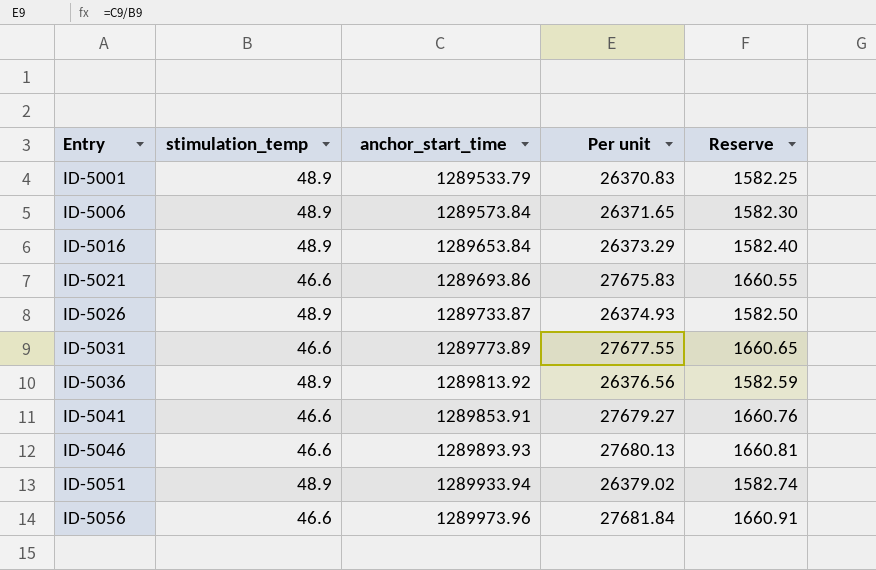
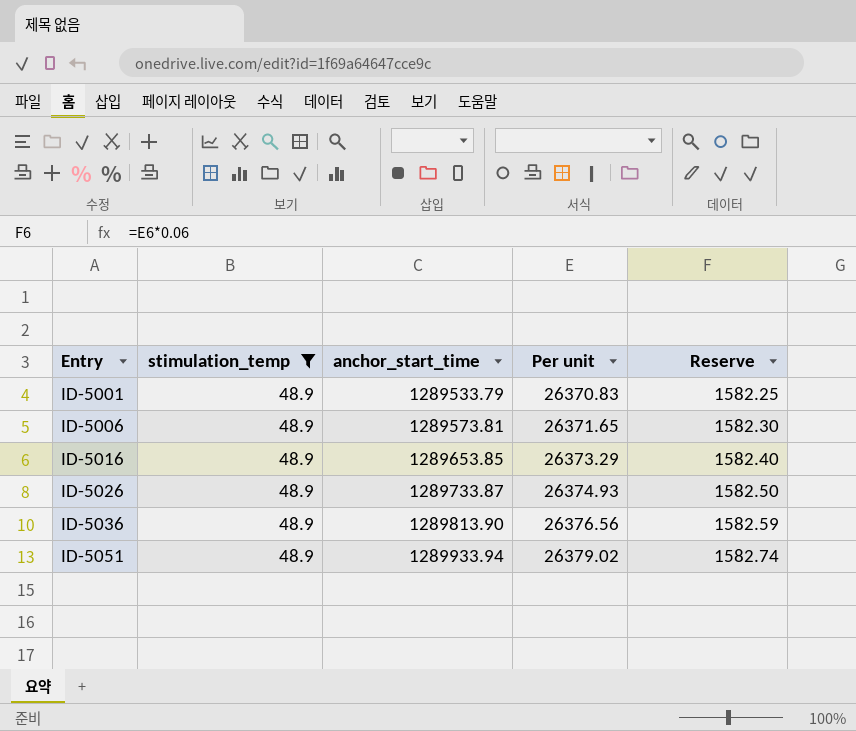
filter: none -> stimulation_temp = 48.9
ID-5006 | anchor_start_time: 1289573.84 -> 1289573.81
ID-5016 | anchor_start_time: 1289653.84 -> 1289653.85
ID-5036 | anchor_start_time: 1289813.92 -> 1289813.90

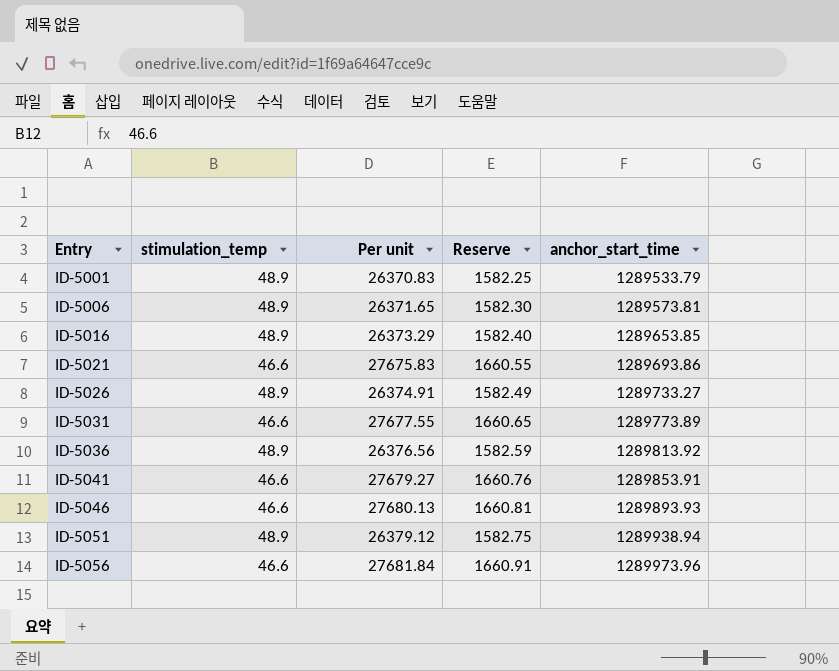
filter: stimulation_temp = 48.9 -> none
column anchor_start_time | position: 3 -> 5
ID-5026 | Per unit: 26374.93 -> 26374.91
ID-5026 | Reserve: 1582.50 -> 1582.49
ID-5026 | anchor_start_time: 1289733.87 -> 1289733.27
ID-5036 | anchor_start_time: 1289813.90 -> 1289813.92
ID-5051 | Per unit: 26379.02 -> 26379.12
ID-5051 | Reserve: 1582.74 -> 1582.75
ID-5051 | anchor_start_time: 1289933.94 -> 1289938.94

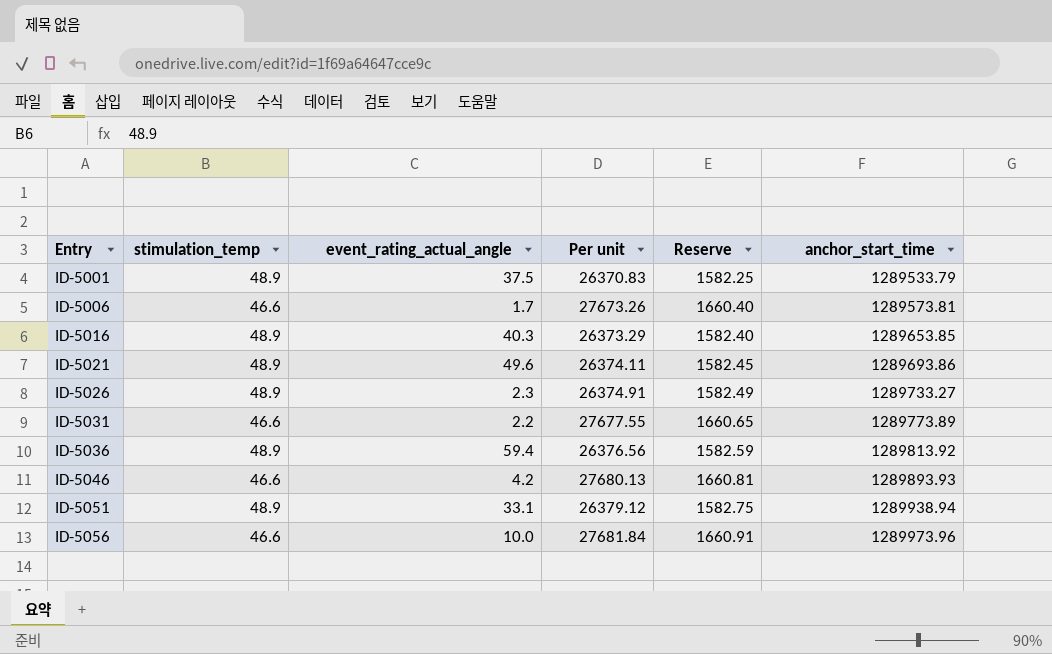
column event_rating_actual_angle | position: none -> 3
row ID-5041: 46.6 | 27679.27 | 1660.76 | 1289853.91 -> none
ID-5006 | stimulation_temp: 48.9 -> 46.6
ID-5006 | Per unit: 26371.65 -> 27673.26
ID-5006 | Reserve: 1582.30 -> 1660.40
ID-5021 | stimulation_temp: 46.6 -> 48.9
ID-5021 | Per unit: 27675.83 -> 26374.11
ID-5021 | Reserve: 1660.55 -> 1582.45

